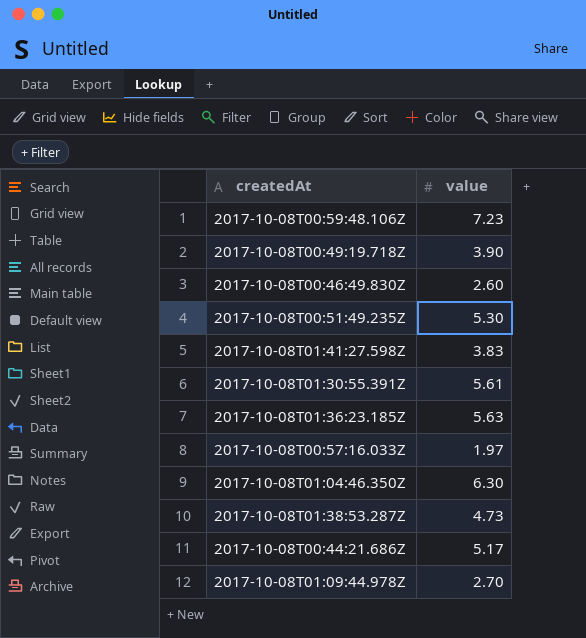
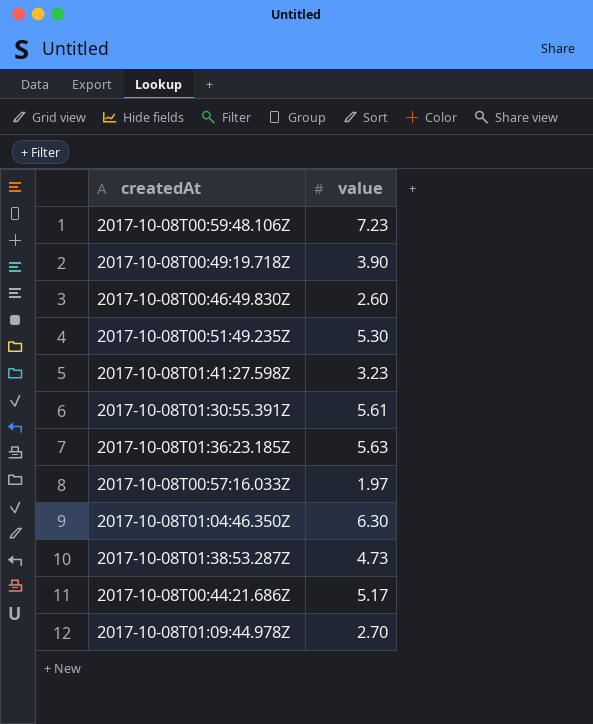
2017-10-08T01:41:27.598Z | value: 3.83 -> 3.23

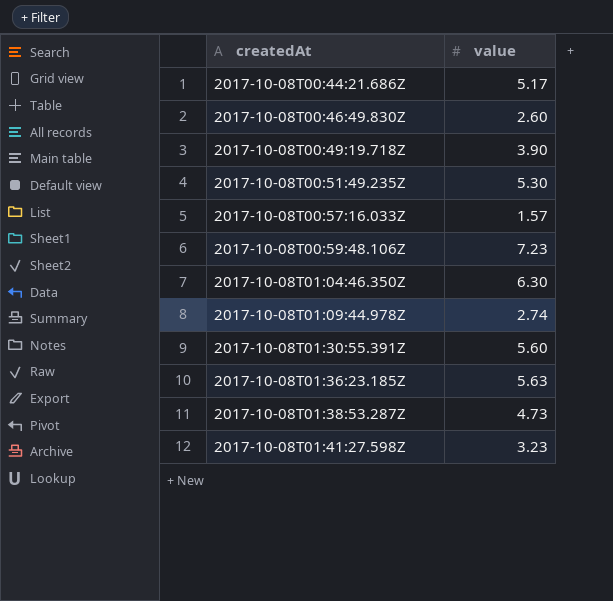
row order: none -> createdAt ascending
2017-10-08T00:57:16.033Z | value: 1.97 -> 1.57
2017-10-08T01:09:44.978Z | value: 2.70 -> 2.74
2017-10-08T01:30:55.391Z | value: 5.61 -> 5.60

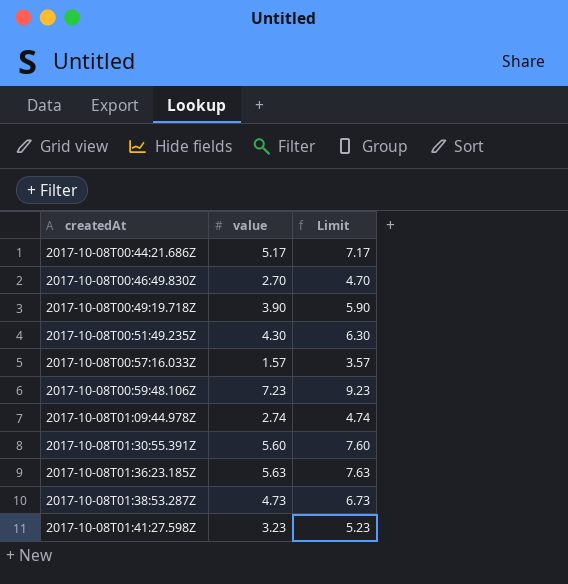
column Limit | formula: none -> [value] + 2
row 2017-10-08T01:04:46.350Z: 6.30 -> none
2017-10-08T00:46:49.830Z | value: 2.60 -> 2.70
2017-10-08T00:51:49.235Z | value: 5.30 -> 4.30

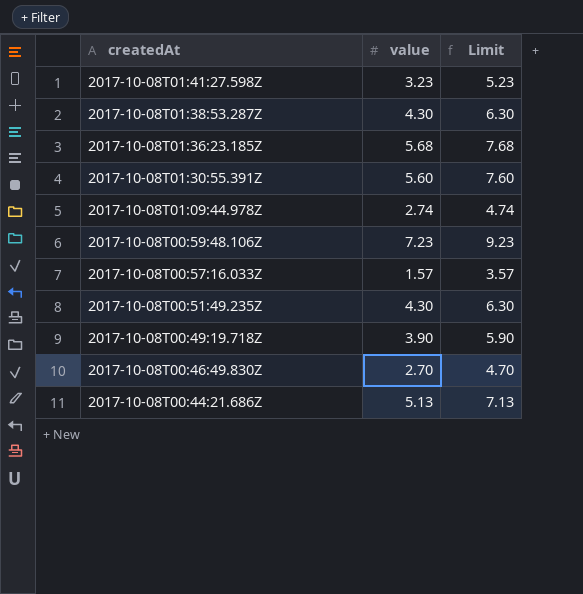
row order: createdAt ascending -> createdAt descending
2017-10-08T01:38:53.287Z | value: 4.73 -> 4.30
2017-10-08T01:38:53.287Z | Limit: 6.73 -> 6.30
2017-10-08T01:36:23.185Z | value: 5.63 -> 5.68
2017-10-08T01:36:23.185Z | Limit: 7.63 -> 7.68
2017-10-08T00:44:21.686Z | value: 5.17 -> 5.13
2017-10-08T00:44:21.686Z | Limit: 7.17 -> 7.13

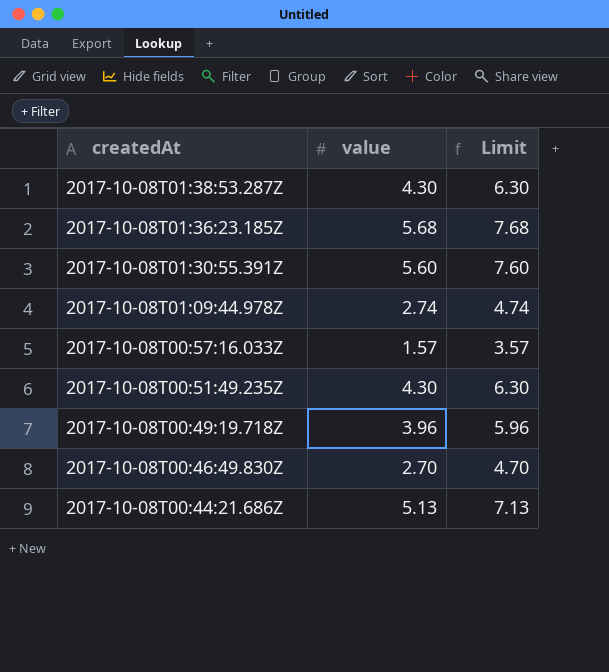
row 2017-10-08T01:41:27.598Z: 3.23 | 5.23 -> none
row 2017-10-08T00:59:48.106Z: 7.23 | 9.23 -> none
2017-10-08T00:49:19.718Z | value: 3.90 -> 3.96
2017-10-08T00:49:19.718Z | Limit: 5.90 -> 5.96

